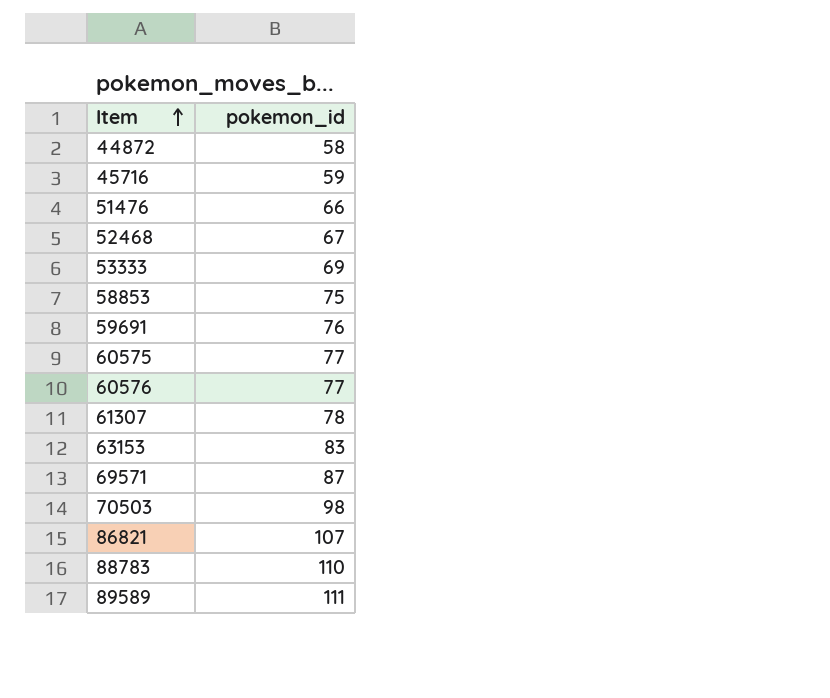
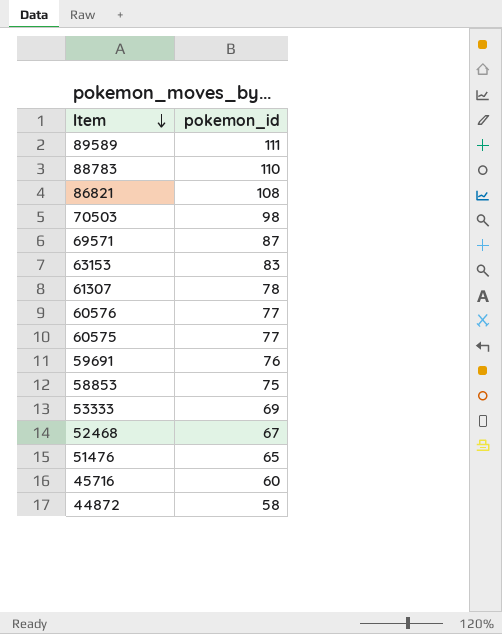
row order: Item ascending -> Item descending
86821 | pokemon_id: 107 -> 108
51476 | pokemon_id: 66 -> 65
45716 | pokemon_id: 59 -> 60

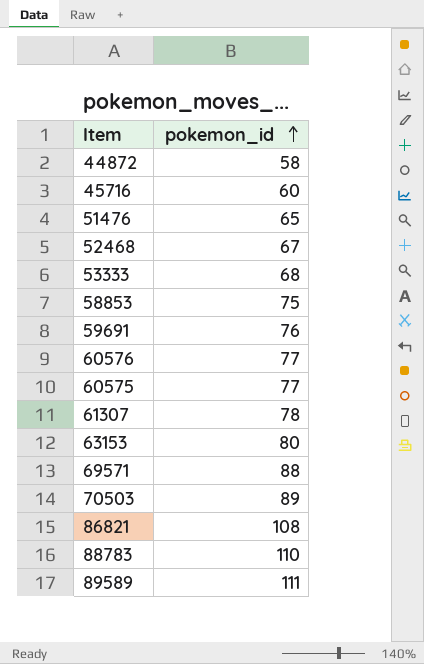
row order: Item descending -> pokemon_id ascending
53333 | pokemon_id: 69 -> 68
63153 | pokemon_id: 83 -> 80
69571 | pokemon_id: 87 -> 88
70503 | pokemon_id: 98 -> 89

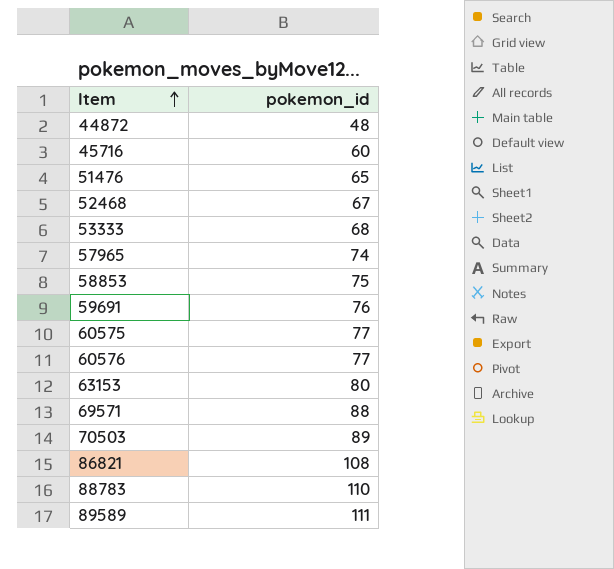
row order: pokemon_id ascending -> Item ascending
row 61307: 78 -> none
44872 | pokemon_id: 58 -> 48
row 57965: none -> 74

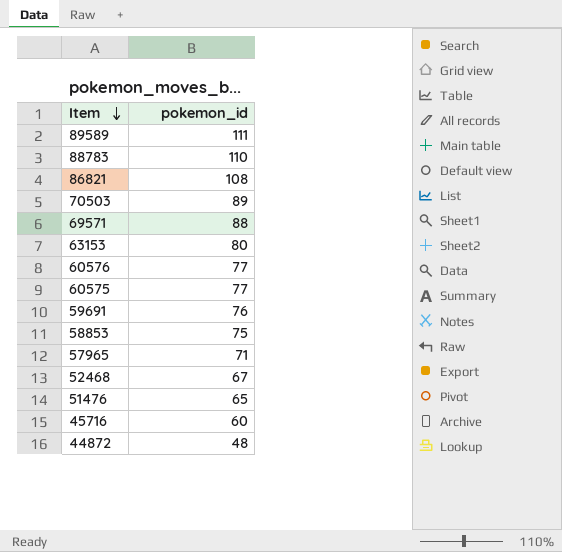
row order: Item ascending -> Item descending
row 53333: 68 -> none
57965 | pokemon_id: 74 -> 71

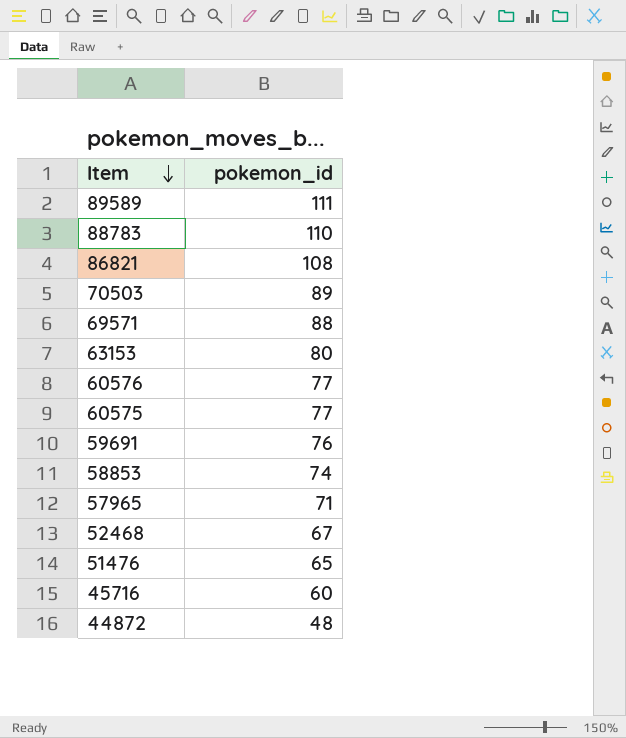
58853 | pokemon_id: 75 -> 74

